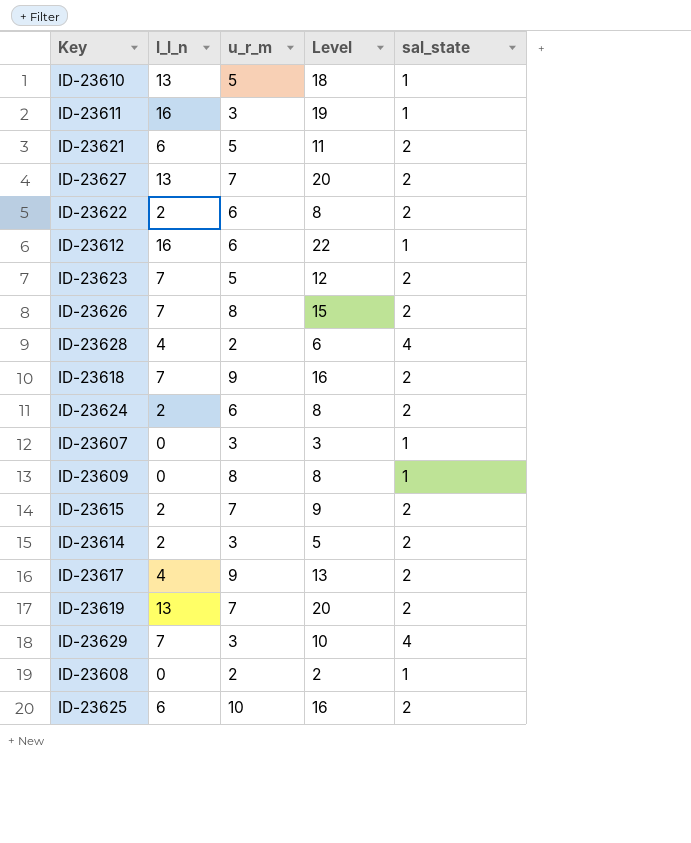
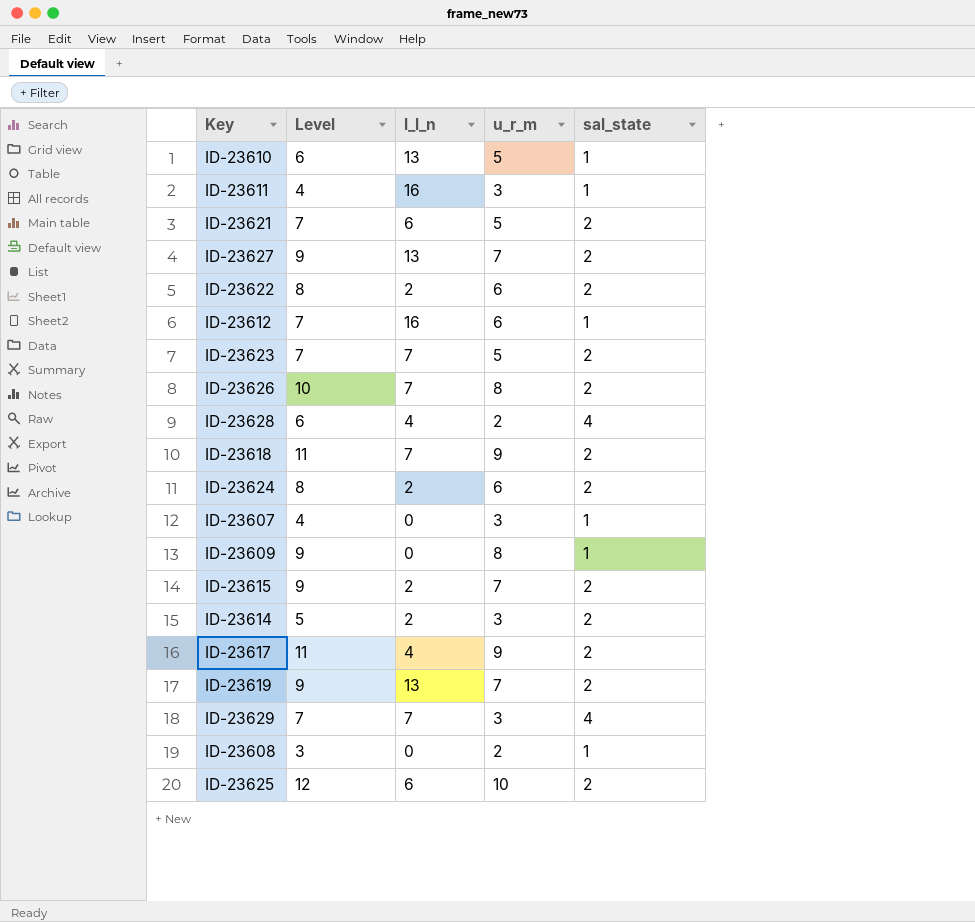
column Level | formula: [l_l_n] + [u_r_m] -> [u_r_m] + [sal_state]
column Level | position: 4 -> 2

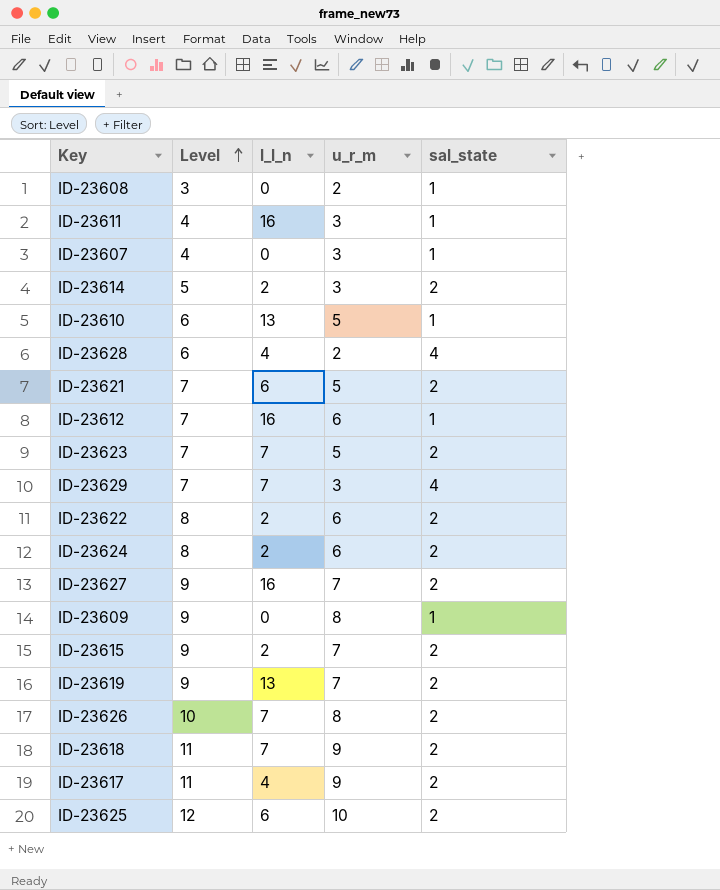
row order: none -> Level ascending
ID-23627 | l_l_n: 13 -> 16

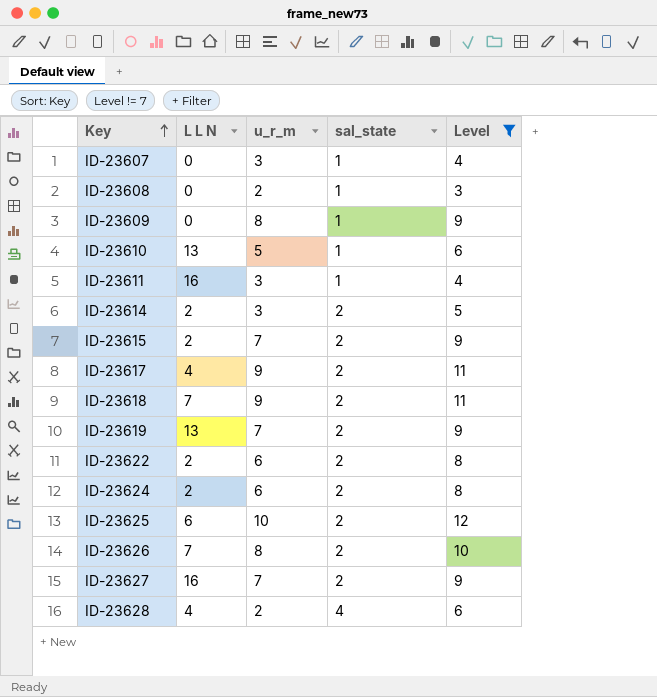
filter: none -> Level != 7
row order: Level ascending -> Key ascending
column name: l_l_n -> L L N
column Level | position: 2 -> 5

